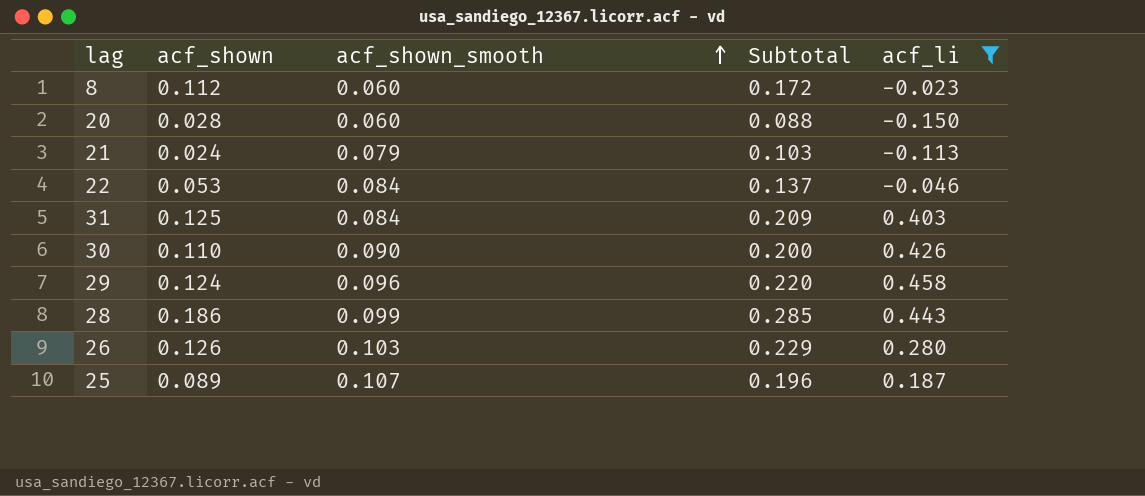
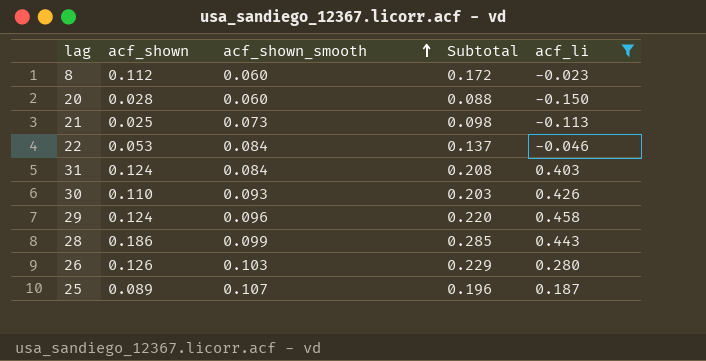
21 | acf_shown: 0.024 -> 0.025
21 | acf_shown_smooth: 0.079 -> 0.073
21 | Subtotal: 0.103 -> 0.098
31 | acf_shown: 0.125 -> 0.124
31 | Subtotal: 0.209 -> 0.208
30 | acf_shown_smooth: 0.090 -> 0.093
30 | Subtotal: 0.200 -> 0.203

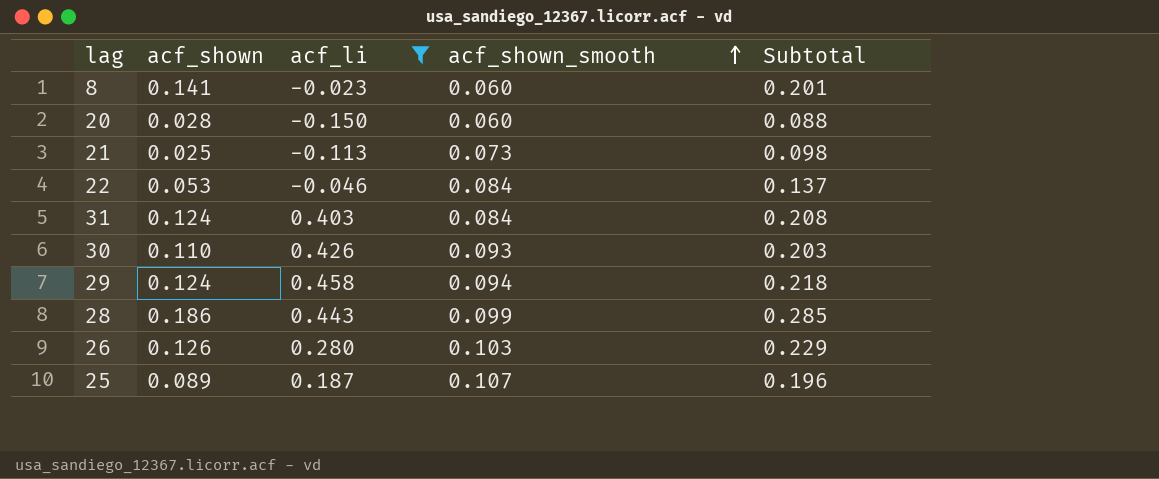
column acf_li | position: 5 -> 3
8 | acf_shown: 0.112 -> 0.141
8 | Subtotal: 0.172 -> 0.201
29 | acf_shown_smooth: 0.096 -> 0.094
29 | Subtotal: 0.220 -> 0.218

